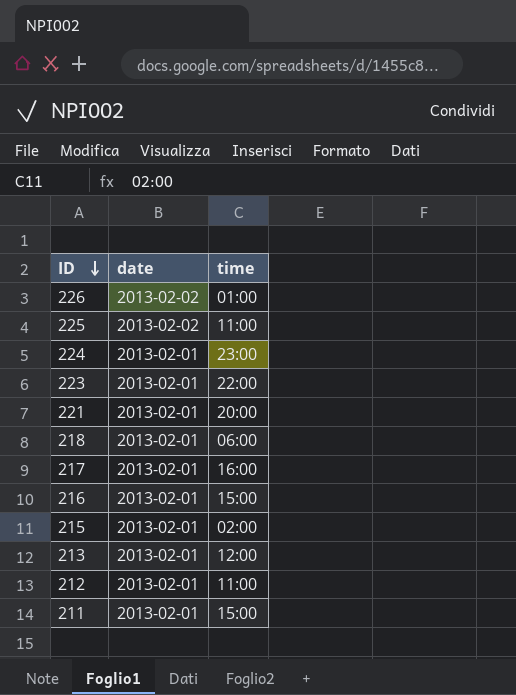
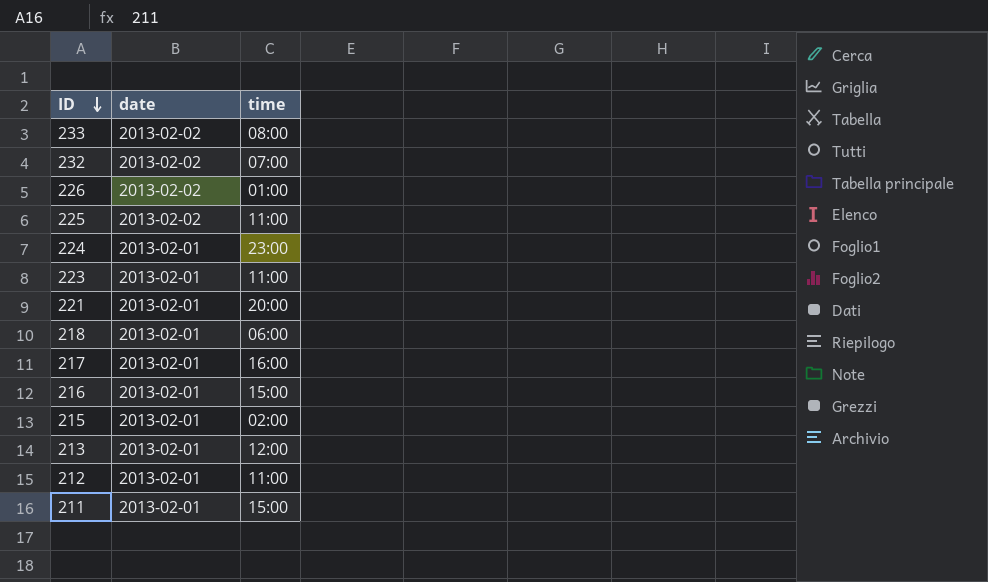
row 233: none -> 2013-02-02 | 08:00
row 232: none -> 2013-02-02 | 07:00
223 | time: 22:00 -> 11:00

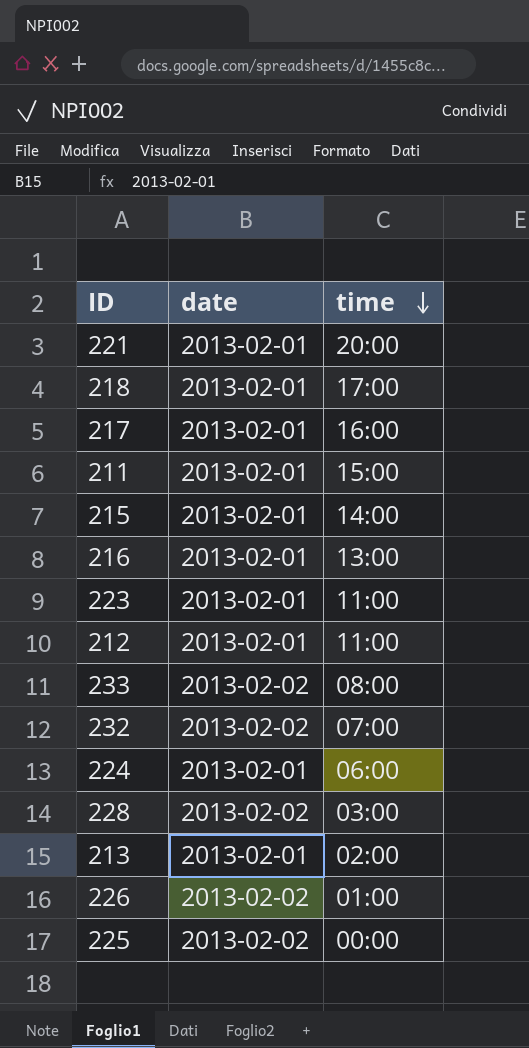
row order: ID descending -> time descending
218 | time: 06:00 -> 17:00
215 | time: 02:00 -> 14:00
216 | time: 15:00 -> 13:00
224 | time: 23:00 -> 06:00
row 228: none -> 2013-02-02 | 03:00
213 | time: 12:00 -> 02:00
225 | time: 11:00 -> 00:00

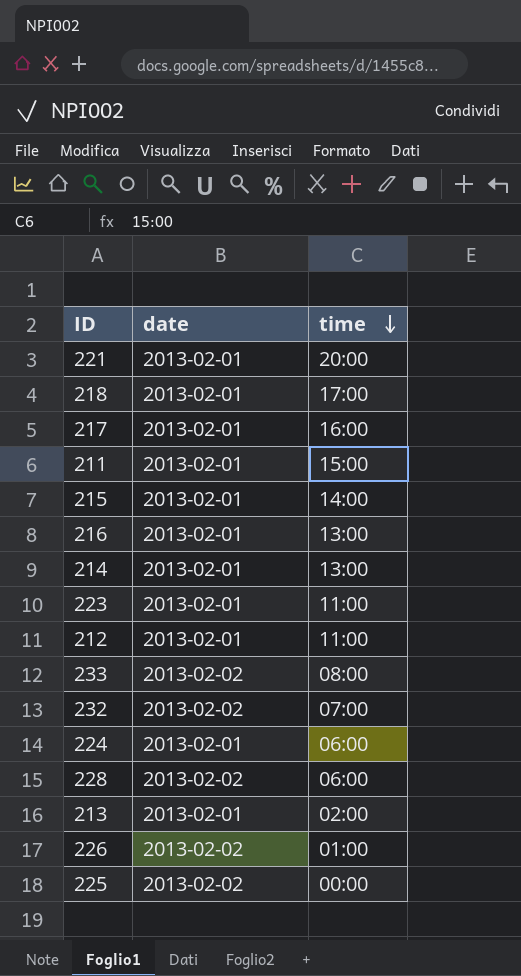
row 214: none -> 2013-02-01 | 13:00
228 | time: 03:00 -> 06:00

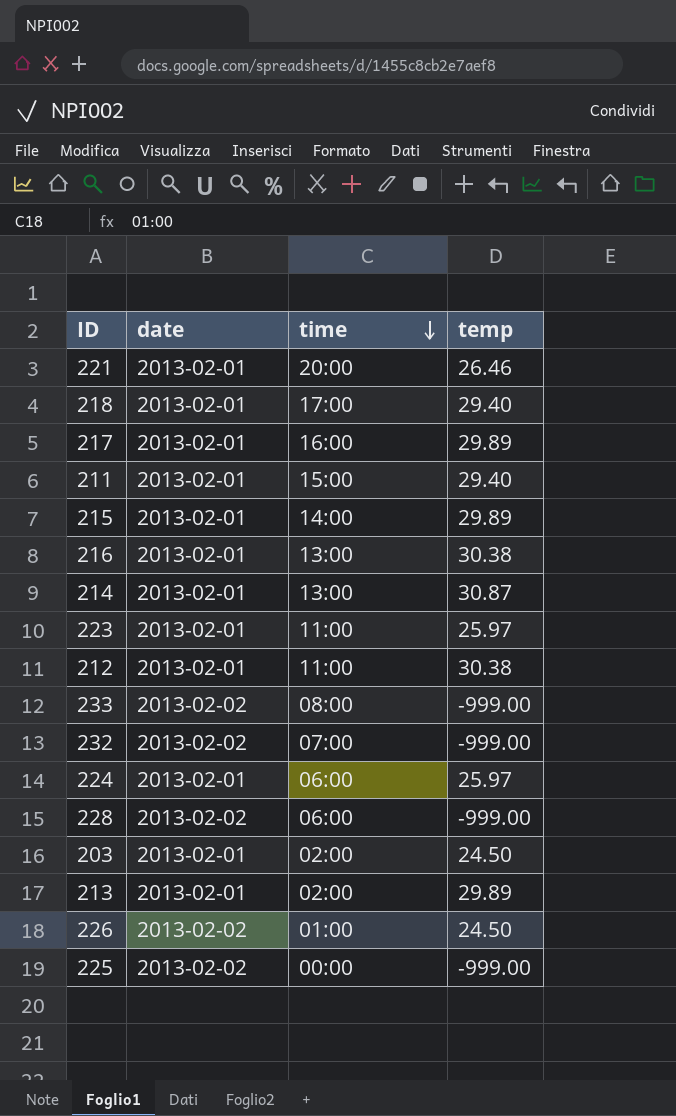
column temp | position: none -> 4
row 203: none -> 2013-02-01 | 02:00 | 24.50

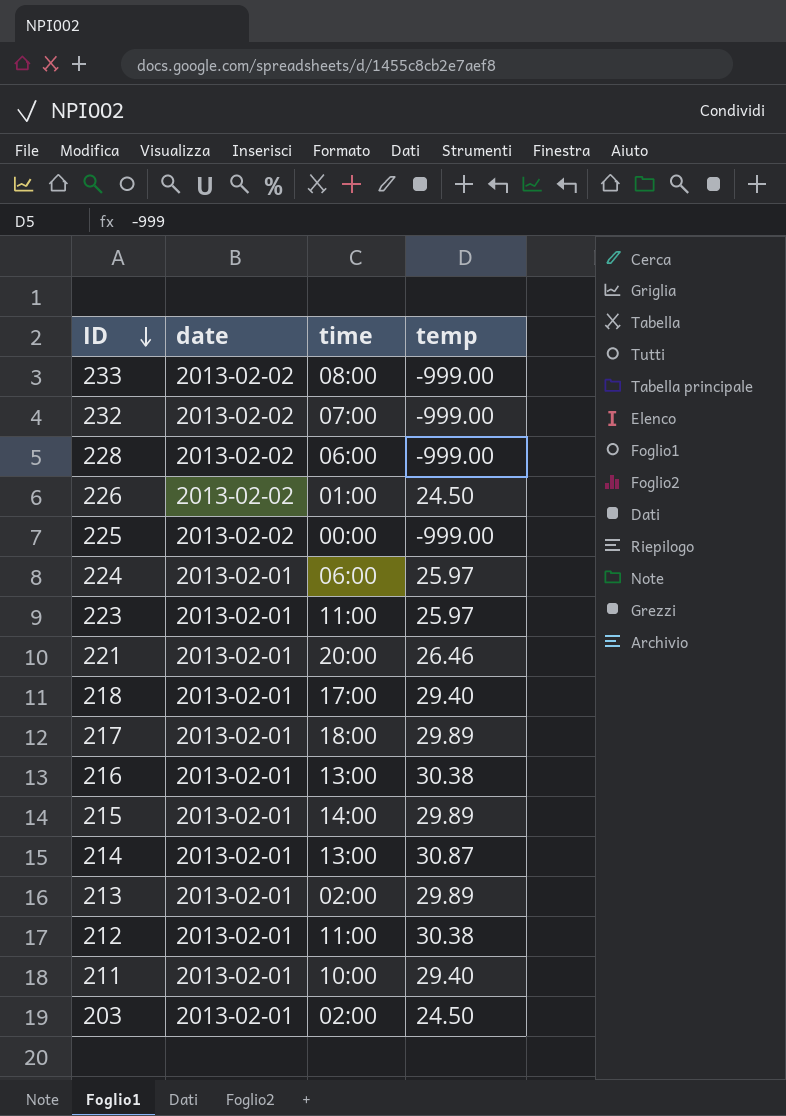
row order: time descending -> ID descending
217 | time: 16:00 -> 18:00
211 | time: 15:00 -> 10:00

